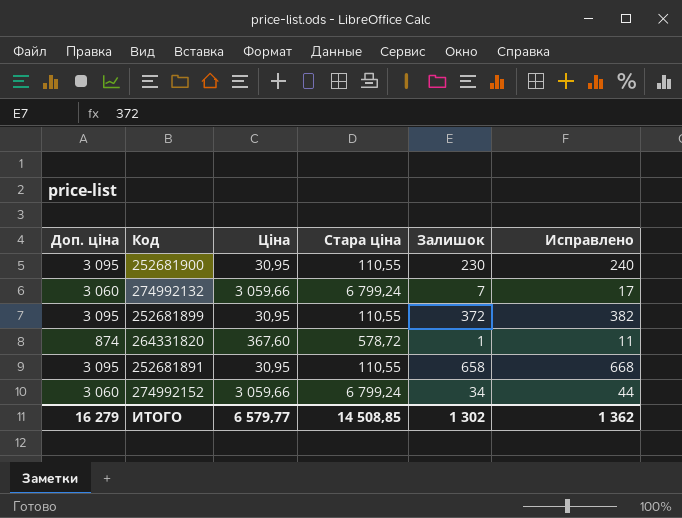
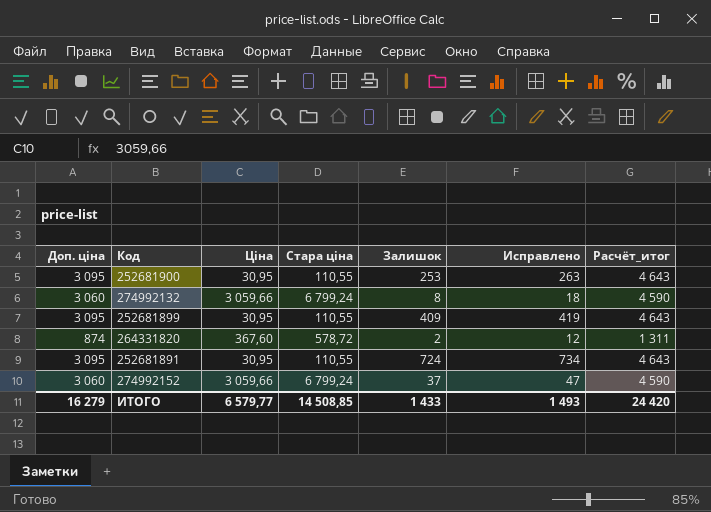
column Расчёт_итог | formula: none -> [Доп. ціна] * 1,5
252681900 | Залишок: 230 -> 253
252681900 | Исправлено: 240 -> 263
274992132 | Залишок: 7 -> 8
274992132 | Исправлено: 17 -> 18
252681899 | Залишок: 372 -> 409
252681899 | Исправлено: 382 -> 419
264331820 | Залишок: 1 -> 2
264331820 | Исправлено: 11 -> 12
252681891 | Залишок: 658 -> 724
252681891 | Исправлено: 668 -> 734
274992152 | Залишок: 34 -> 37
274992152 | Исправлено: 44 -> 47
ИТОГО | Залишок: 1 302 -> 1 433
ИТОГО | Исправлено: 1 362 -> 1 493

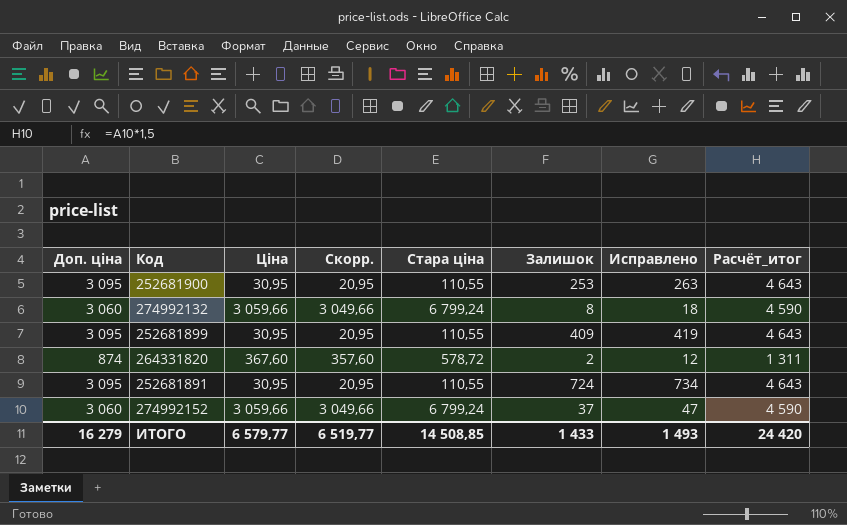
column Скорр. | formula: none -> [Ціна] - 10

